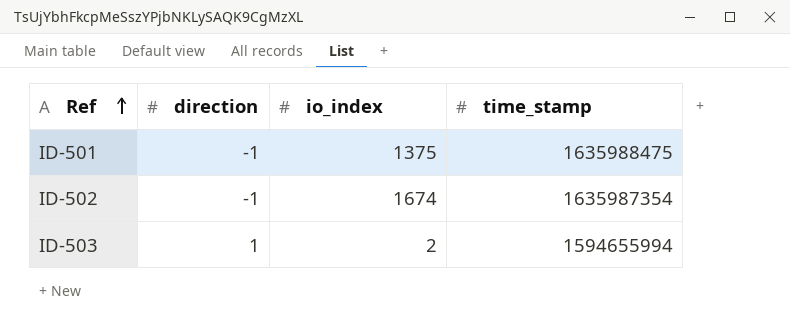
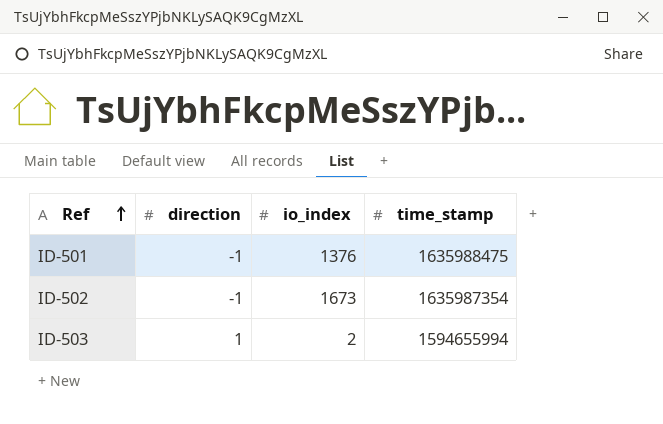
ID-501 | io_index: 1375 -> 1376
ID-502 | io_index: 1674 -> 1673

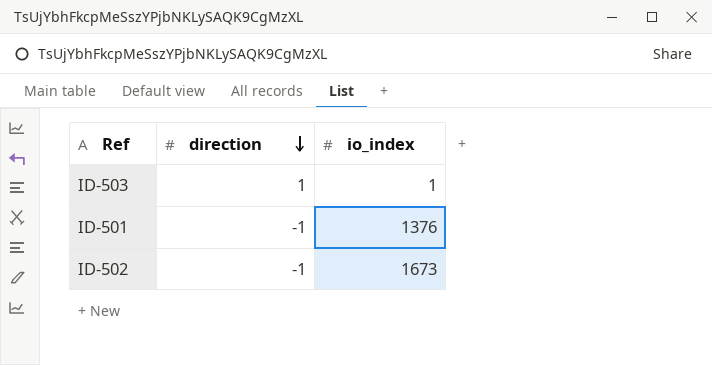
row order: Ref ascending -> direction descending
column time_stamp | position: 4 -> none
ID-503 | io_index: 2 -> 1

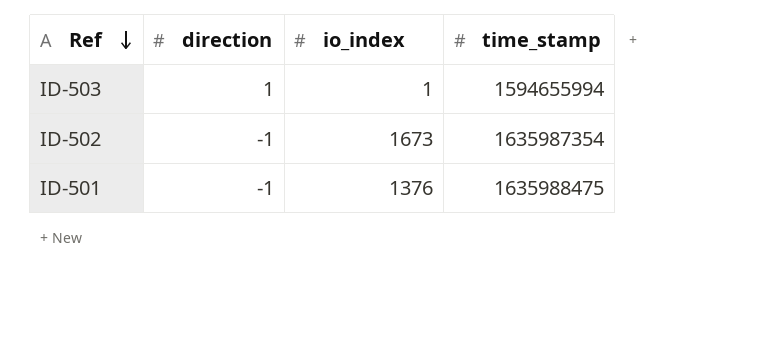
row order: direction descending -> Ref descending
column time_stamp | position: none -> 4

